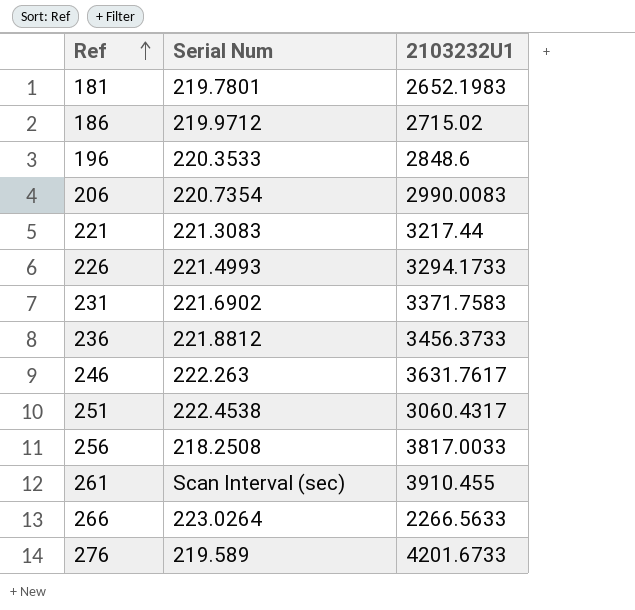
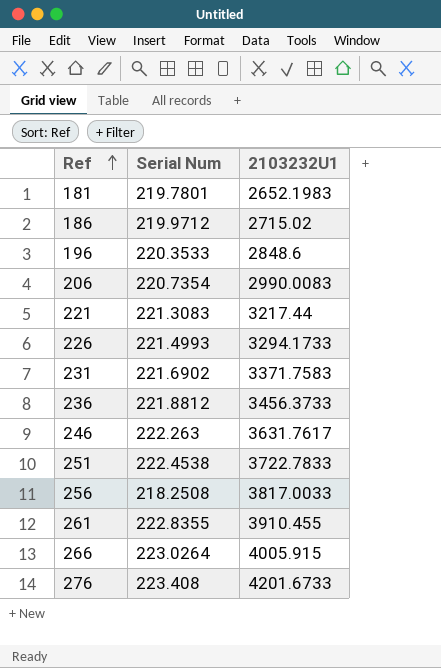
251 | 2103232U1: 3060.4317 -> 3722.7833
261 | Serial Num: Scan Interval (sec) -> 222.8355
266 | 2103232U1: 2266.5633 -> 4005.915
276 | Serial Num: 219.589 -> 223.408

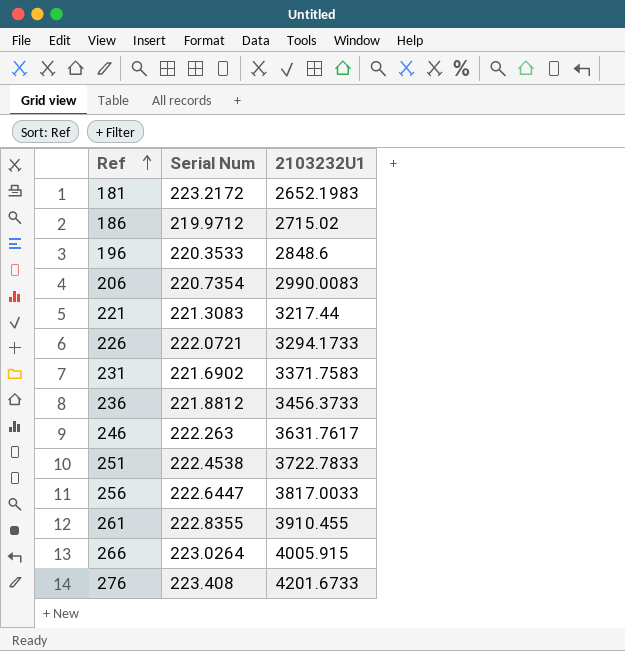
181 | Serial Num: 219.7801 -> 223.2172
226 | Serial Num: 221.4993 -> 222.0721
256 | Serial Num: 218.2508 -> 222.6447

